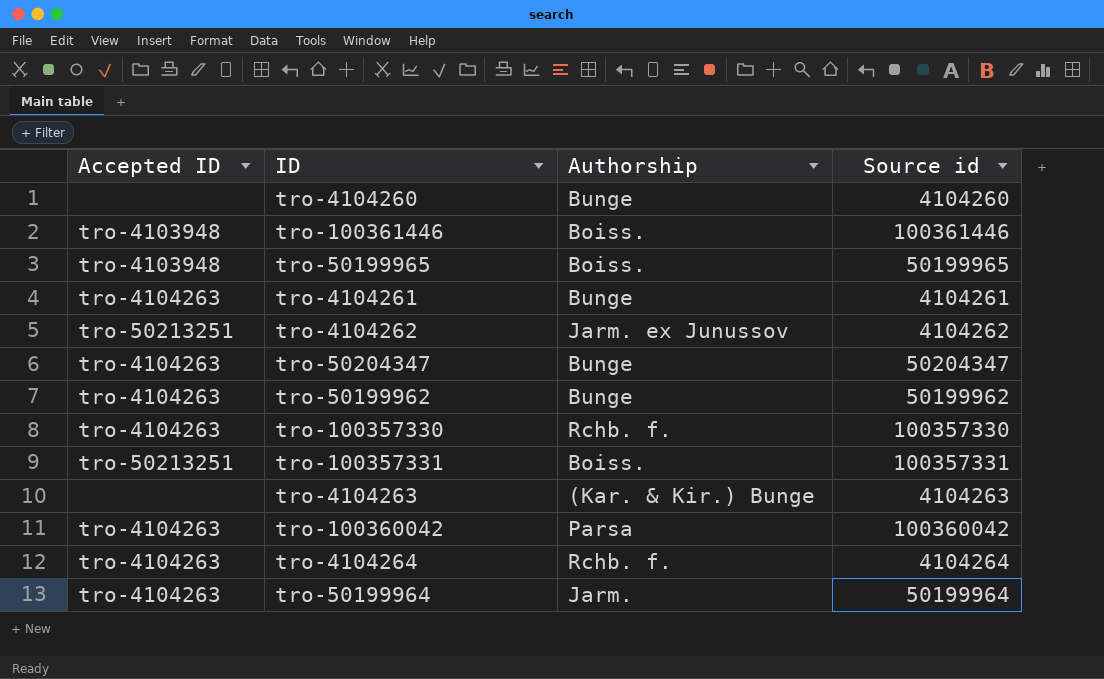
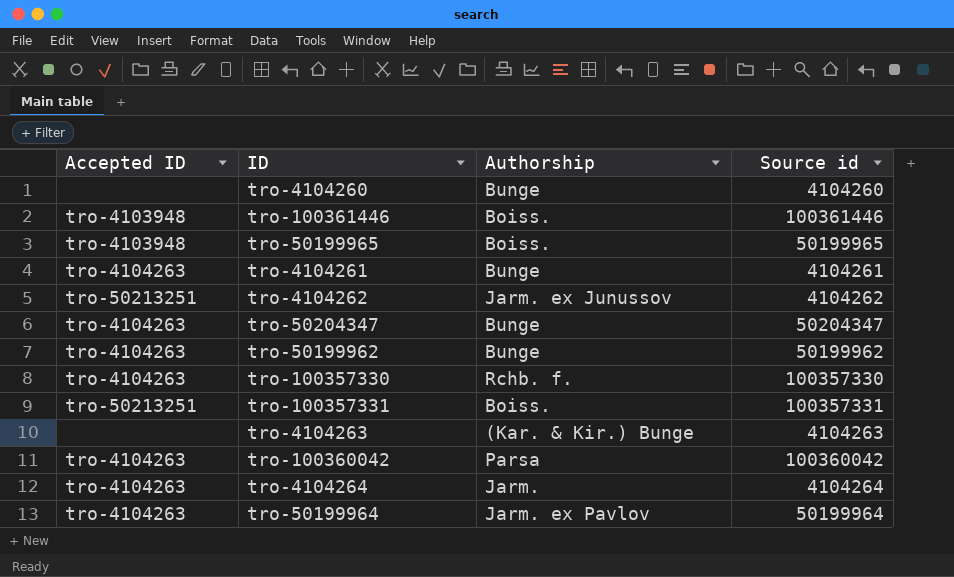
tro-4104264 | Authorship: Rchb. f. -> Jarm.
tro-50199964 | Authorship: Jarm. -> Jarm. ex Pavlov

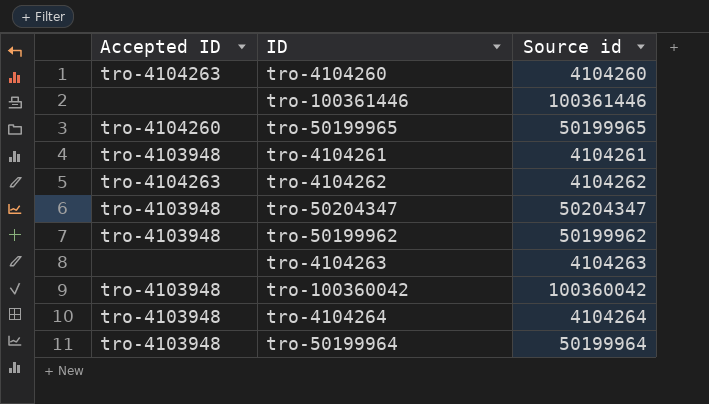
column Authorship | position: 3 -> none
row tro-100357330: tro-4104263 | Rchb. f. | 100357330 -> none
row tro-100357331: tro-50213251 | Boiss. | 100357331 -> none
tro-4104260 | Accepted ID: none -> tro-4104263
tro-100361446 | Accepted ID: tro-4103948 -> none
tro-50199965 | Accepted ID: tro-4103948 -> tro-4104260
tro-4104261 | Accepted ID: tro-4104263 -> tro-4103948
tro-4104262 | Accepted ID: tro-50213251 -> tro-4104263
tro-50204347 | Accepted ID: tro-4104263 -> tro-4103948
tro-50199962 | Accepted ID: tro-4104263 -> tro-4103948
tro-100360042 | Accepted ID: tro-4104263 -> tro-4103948
tro-4104264 | Accepted ID: tro-4104263 -> tro-4103948
tro-50199964 | Accepted ID: tro-4104263 -> tro-4103948

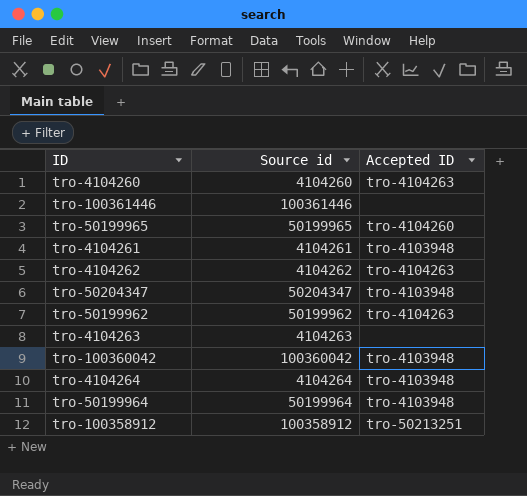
column Accepted ID | position: 1 -> 3
tro-50199962 | Accepted ID: tro-4103948 -> tro-4104263
row tro-100358912: none -> 100358912 | tro-50213251

